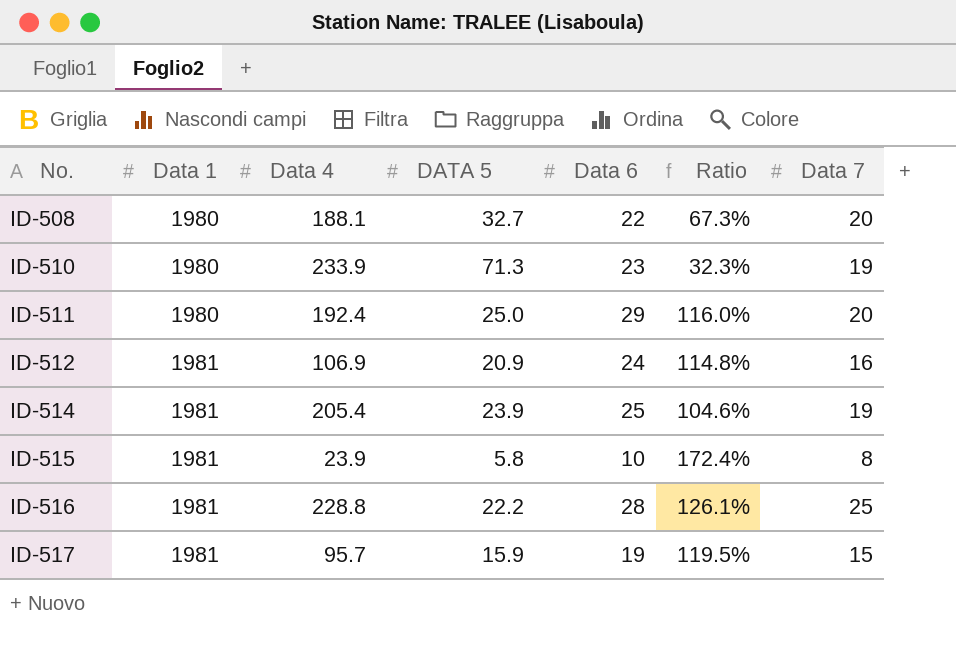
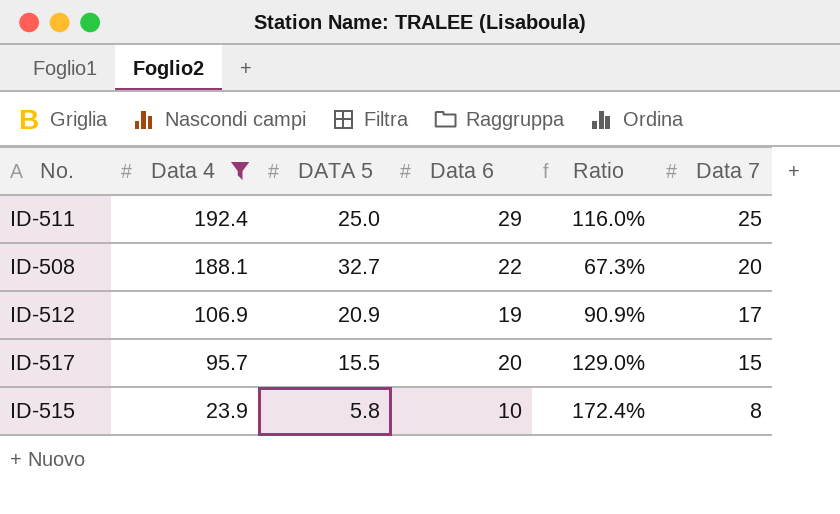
filter: none -> Data 4 <= 192.4
row order: No. ascending -> Data 4 descending
column Data 1 | position: 2 -> none
ID-511 | Data 7: 20 -> 25
ID-512 | Data 6: 24 -> 19
ID-512 | Ratio: 114.8% -> 90.9%
ID-512 | Data 7: 16 -> 17
ID-517 | DATA 5: 15.9 -> 15.5
ID-517 | Data 6: 19 -> 20
ID-517 | Ratio: 119.5% -> 129.0%

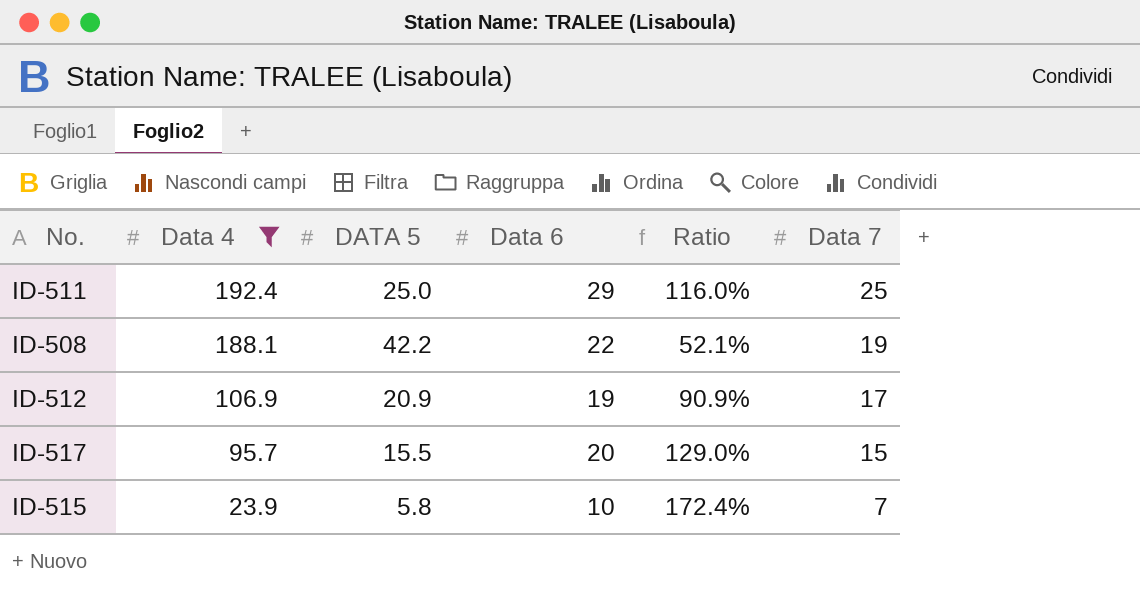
ID-508 | DATA 5: 32.7 -> 42.2
ID-508 | Ratio: 67.3% -> 52.1%
ID-508 | Data 7: 20 -> 19
ID-515 | Data 7: 8 -> 7

